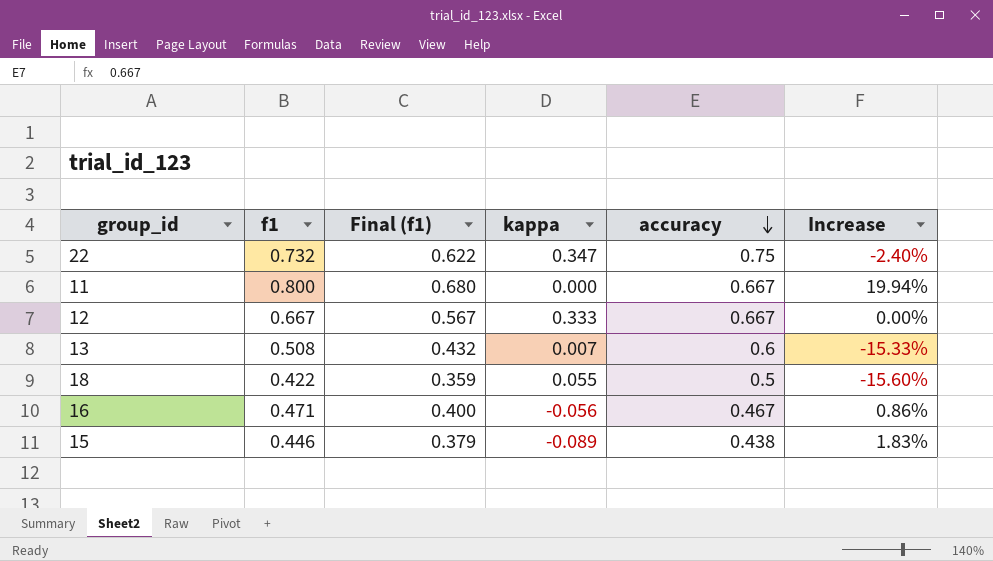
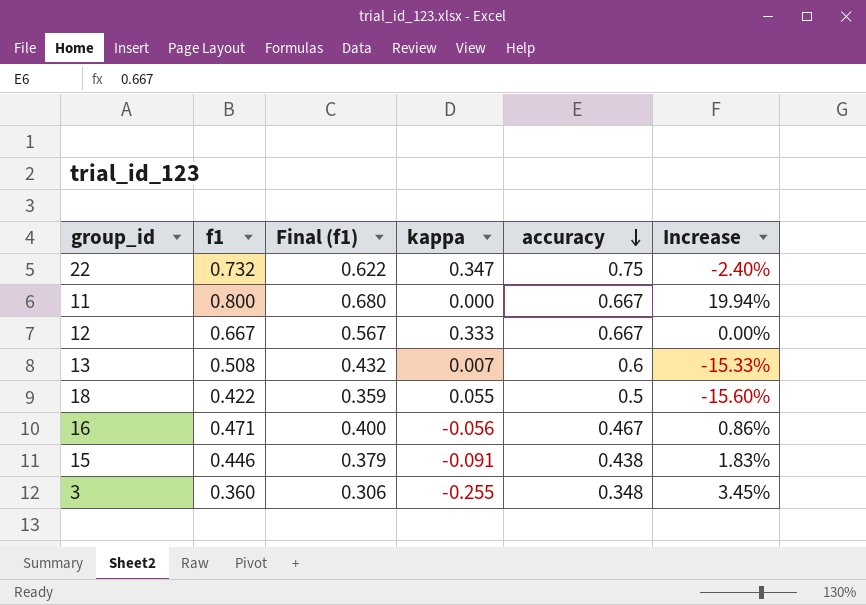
15 | kappa: -0.089 -> -0.091
row 3: none -> 0.360 | 0.306 | -0.255 | 0.348 | 3.45%

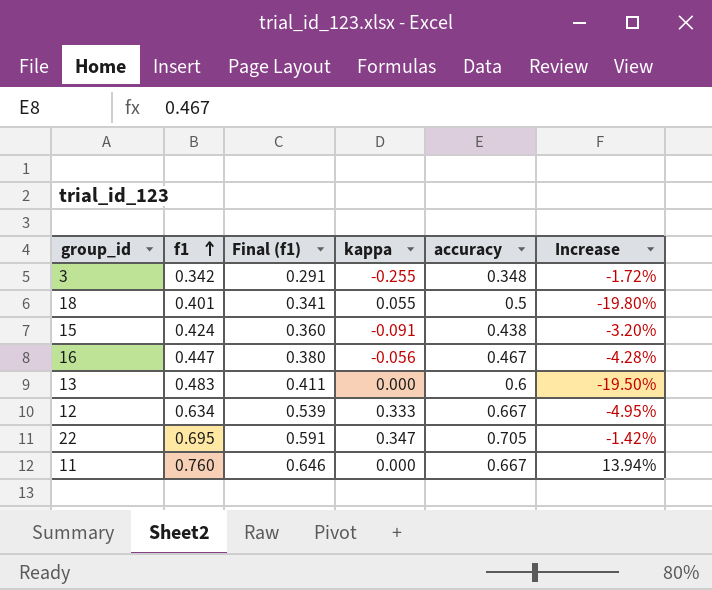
row order: accuracy descending -> f1 ascending
3 | f1: 0.360 -> 0.342
3 | Final (f1): 0.306 -> 0.291
3 | Increase: 3.45% -> -1.72%
18 | f1: 0.422 -> 0.401
18 | Final (f1): 0.359 -> 0.341
18 | Increase: -15.60% -> -19.80%
15 | f1: 0.446 -> 0.424
15 | Final (f1): 0.379 -> 0.360
15 | Increase: 1.83% -> -3.20%
16 | f1: 0.471 -> 0.447
16 | Final (f1): 0.400 -> 0.380
16 | Increase: 0.86% -> -4.28%
13 | f1: 0.508 -> 0.483
13 | Final (f1): 0.432 -> 0.411
13 | kappa: 0.007 -> 0.000
13 | Increase: -15.33% -> -19.50%
12 | f1: 0.667 -> 0.634
12 | Final (f1): 0.567 -> 0.539
12 | Increase: 0.00% -> -4.95%
22 | f1: 0.732 -> 0.695
22 | Final (f1): 0.622 -> 0.591
22 | accuracy: 0.75 -> 0.705
22 | Increase: -2.40% -> -1.42%
11 | f1: 0.800 -> 0.760
11 | Final (f1): 0.680 -> 0.646
11 | Increase: 19.94% -> 13.94%

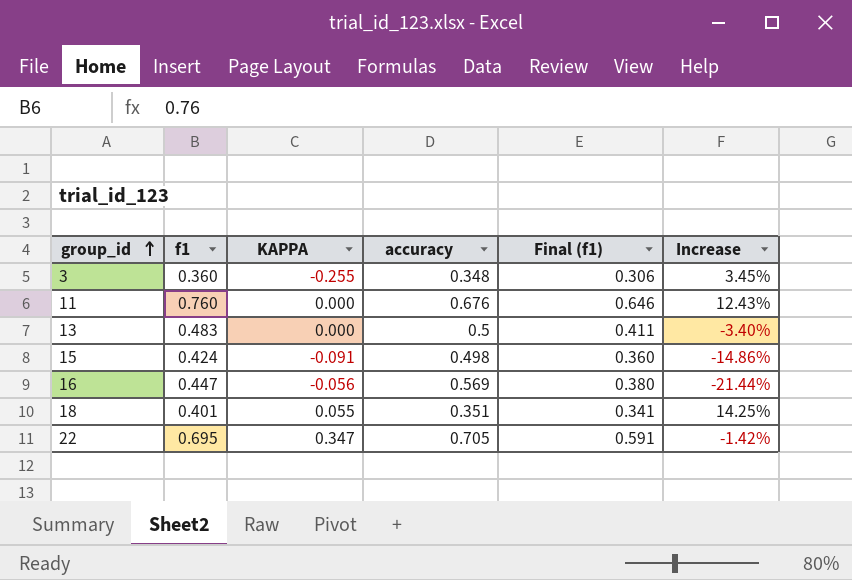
row order: f1 ascending -> group_id ascending
column name: kappa -> KAPPA
column Final (f1) | position: 3 -> 5
row 12: 0.634 | 0.539 | 0.333 | 0.667 | -4.95% -> none
3 | f1: 0.342 -> 0.360
3 | Final (f1): 0.291 -> 0.306
3 | Increase: -1.72% -> 3.45%
11 | accuracy: 0.667 -> 0.676
11 | Increase: 13.94% -> 12.43%
13 | accuracy: 0.6 -> 0.5
13 | Increase: -19.50% -> -3.40%
15 | accuracy: 0.438 -> 0.498
15 | Increase: -3.20% -> -14.86%
16 | accuracy: 0.467 -> 0.569
16 | Increase: -4.28% -> -21.44%
18 | accuracy: 0.5 -> 0.351
18 | Increase: -19.80% -> 14.25%

